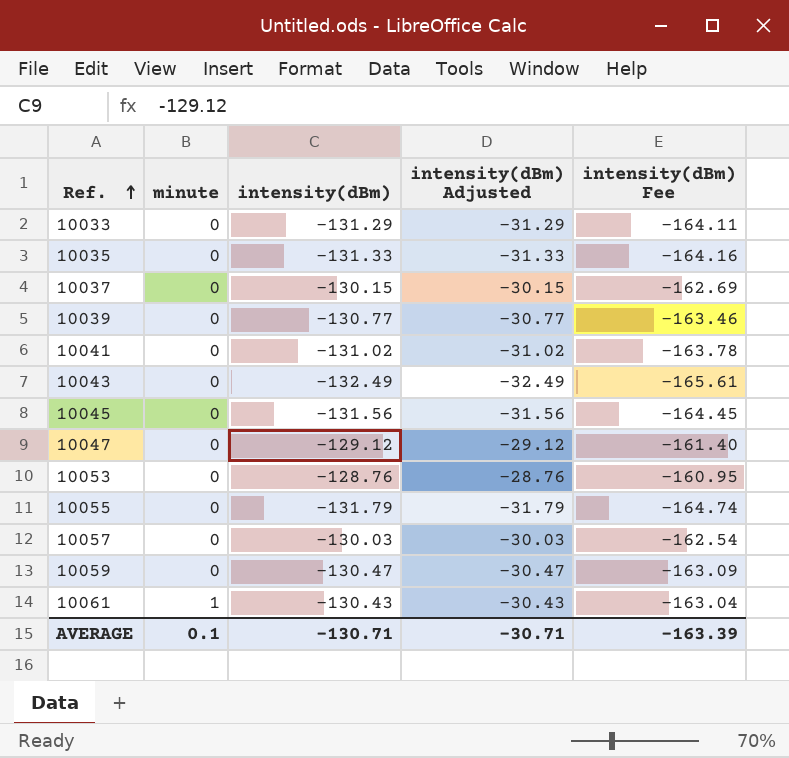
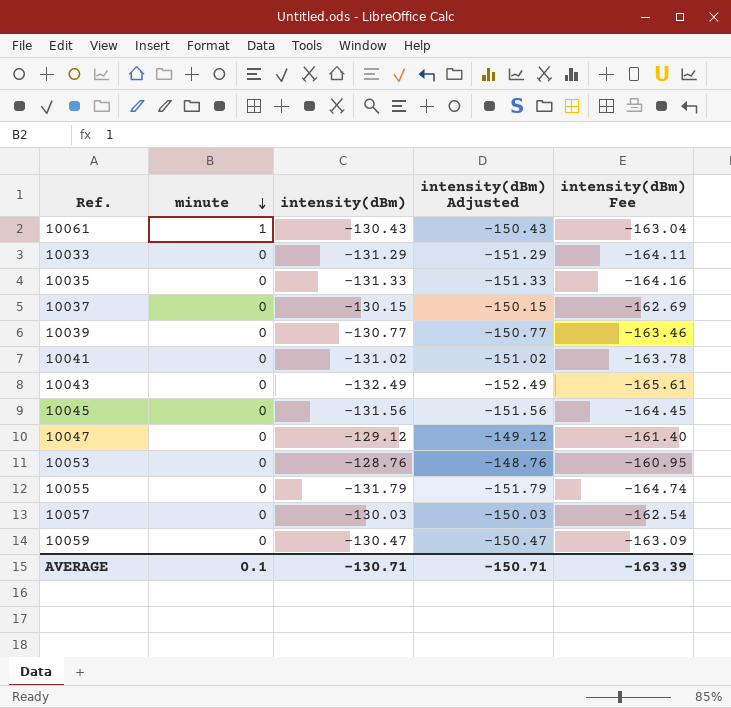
row order: Ref. ascending -> minute descending
column intensity(dBm) Adjusted | formula: [intensity(dBm)] + 100 -> [intensity(dBm)] - 20
AVERAGE | intensity(dBm) Adjusted: -30.71 -> -150.71

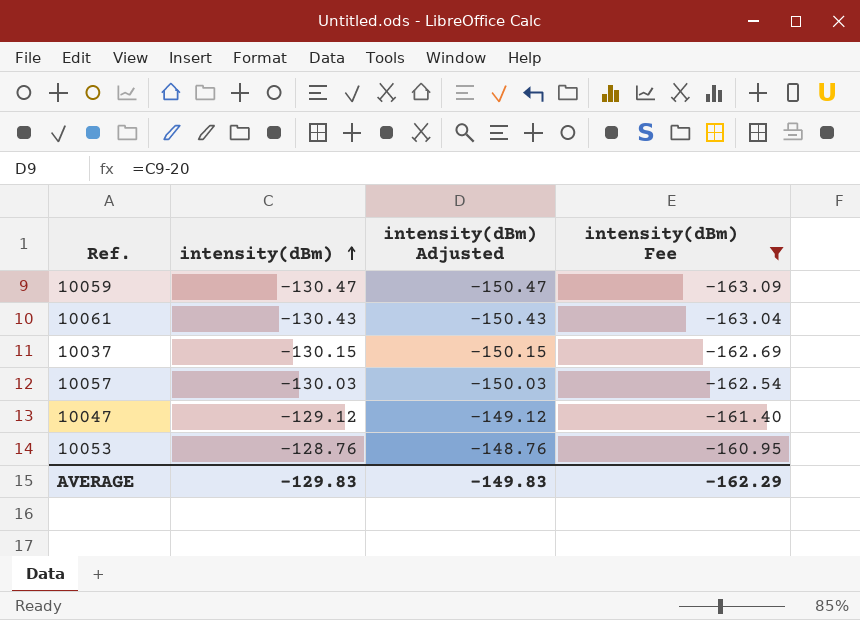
filter: none -> intensity(dBm) Fee >= -163.09
row order: minute descending -> intensity(dBm) ascending
column minute | position: 2 -> none
AVERAGE | intensity(dBm): -130.71 -> -129.83
AVERAGE | intensity(dBm) Adjusted: -150.71 -> -149.83
AVERAGE | intensity(dBm) Fee: -163.39 -> -162.29

